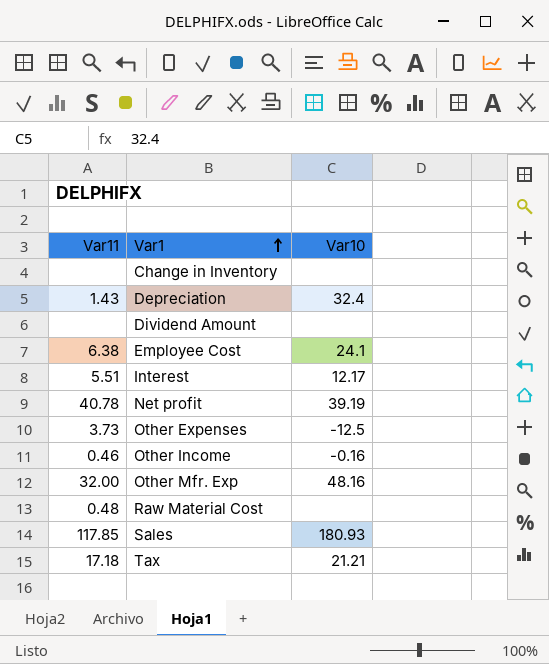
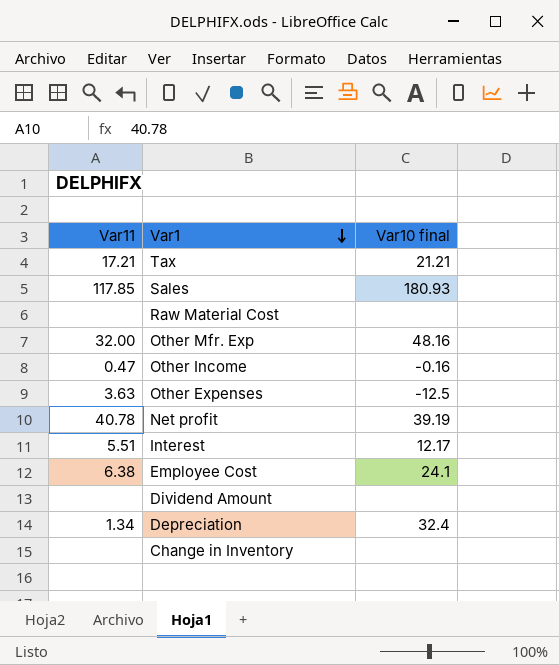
row order: Var1 ascending -> Var1 descending
column name: Var10 -> Var10 final
Tax | Var11: 17.18 -> 17.21
Raw Material Cost | Var11: 0.48 -> none
Other Income | Var11: 0.46 -> 0.47
Other Expenses | Var11: 3.73 -> 3.63
Depreciation | Var11: 1.43 -> 1.34

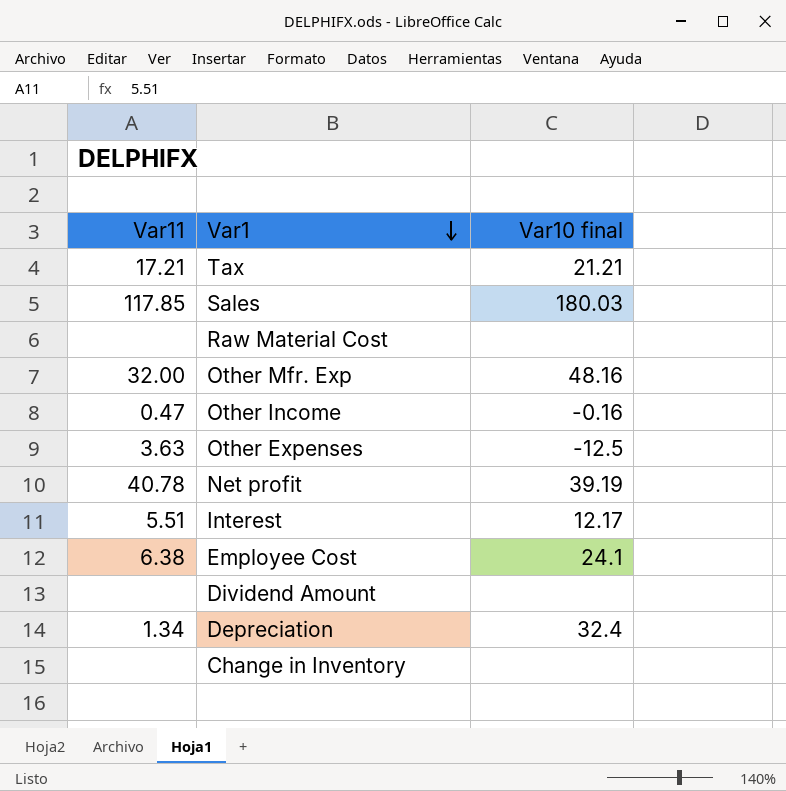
Sales | Var10 final: 180.93 -> 180.03

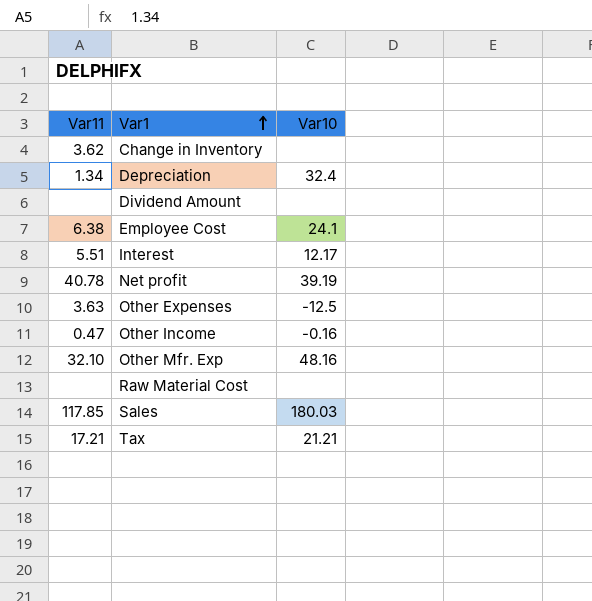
row order: Var1 descending -> Var1 ascending
column name: Var10 final -> Var10
Change in Inventory | Var11: none -> 3.62
Other Mfr. Exp | Var11: 32.00 -> 32.10

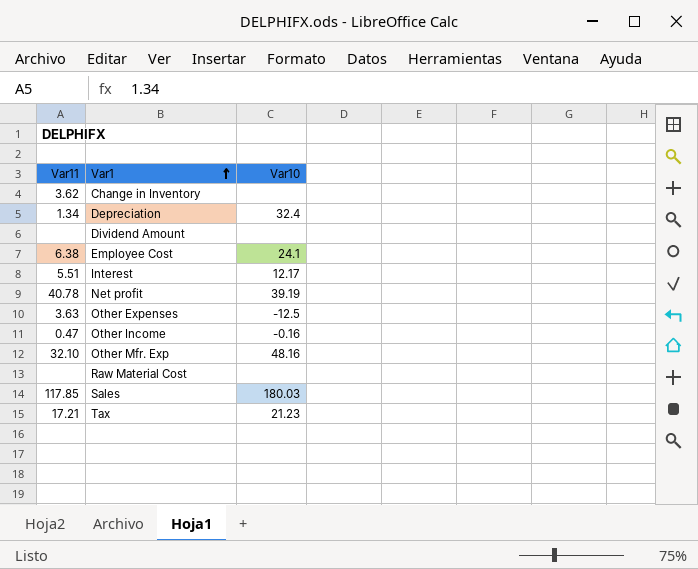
Tax | Var10: 21.21 -> 21.23

